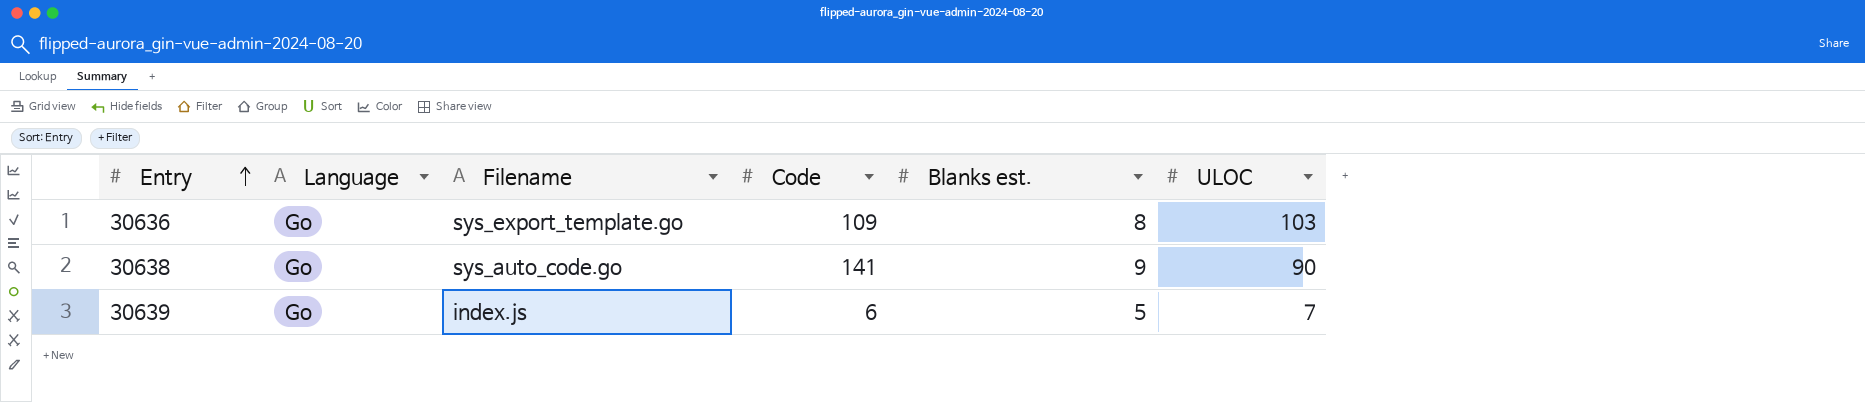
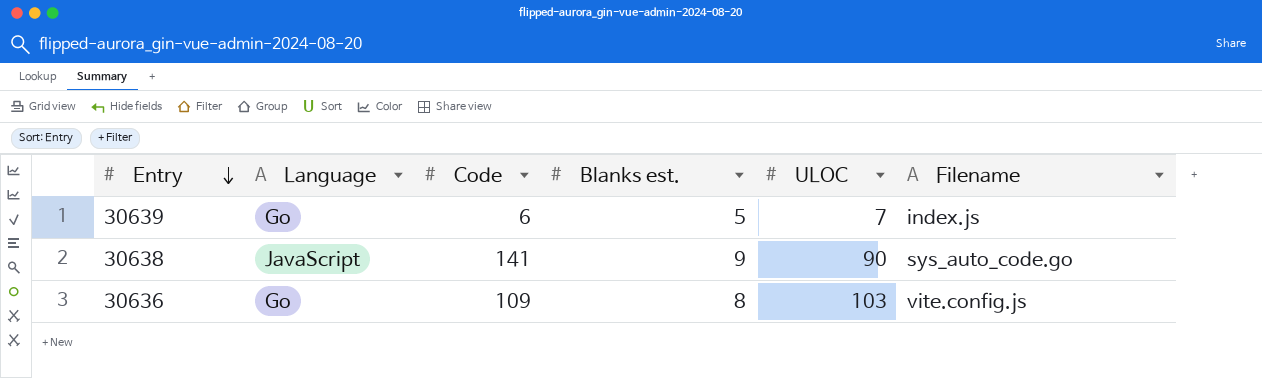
row order: Entry ascending -> Entry descending
column Filename | position: 3 -> 6
30638 | Language: Go -> JavaScript
30636 | Filename: sys_export_template.go -> vite.config.js

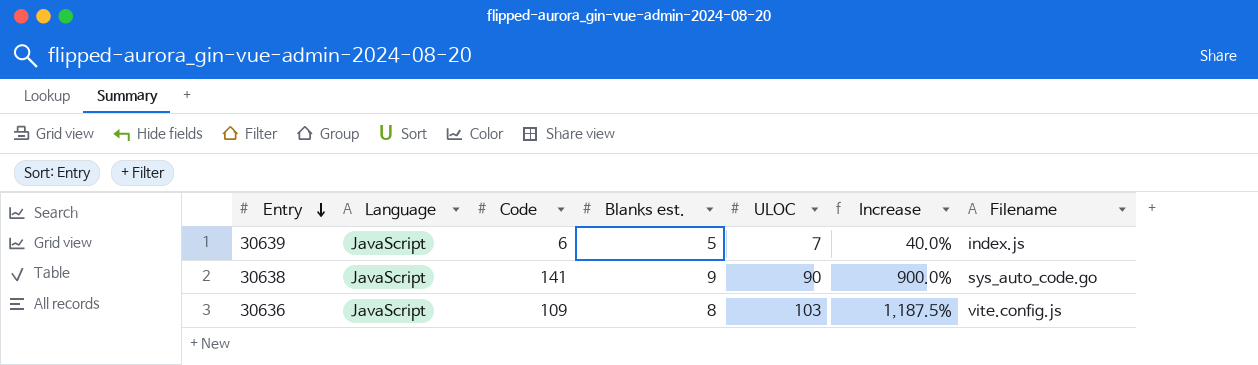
column Increase | formula: none -> ([ULOC] - [Blanks est.]) / [Blanks est.]
30639 | Language: Go -> JavaScript
30636 | Language: Go -> JavaScript

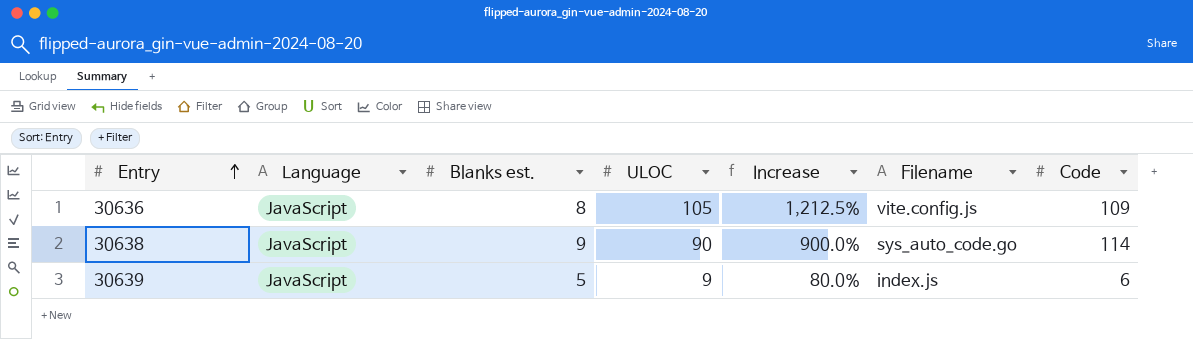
row order: Entry descending -> Entry ascending
column Code | position: 3 -> 7
30636 | ULOC: 103 -> 105
30636 | Increase: 1,187.5% -> 1,212.5%
30638 | Code: 141 -> 114
30639 | ULOC: 7 -> 9
30639 | Increase: 40.0% -> 80.0%

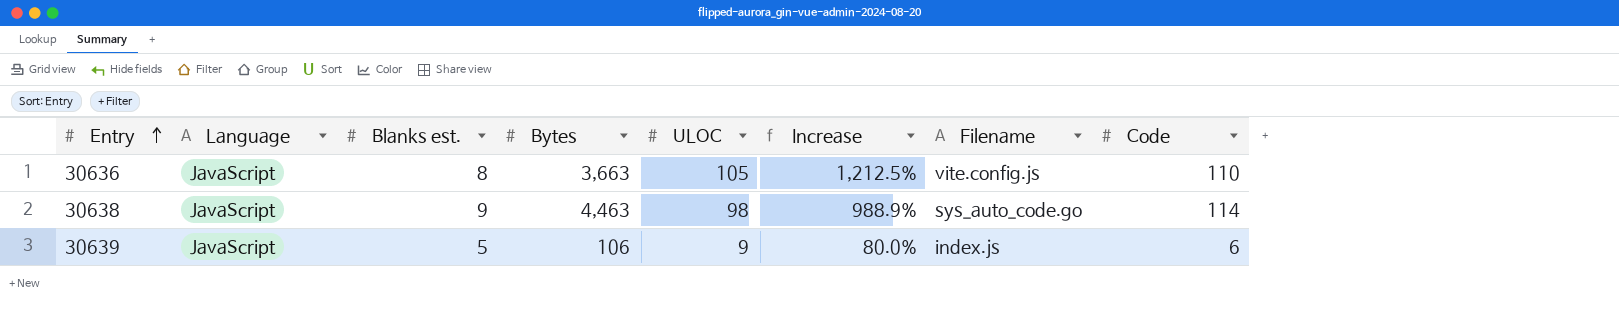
column Bytes | position: none -> 4
30636 | Code: 109 -> 110
30638 | ULOC: 90 -> 98
30638 | Increase: 900.0% -> 988.9%

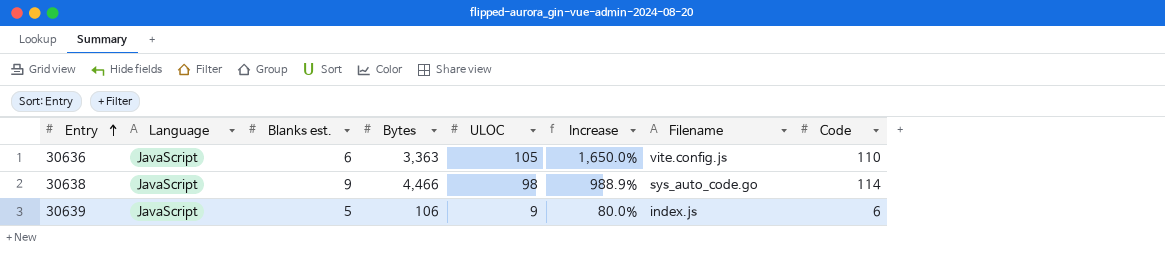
30636 | Blanks est.: 8 -> 6
30636 | Bytes: 3,663 -> 3,363
30636 | Increase: 1,212.5% -> 1,650.0%
30638 | Bytes: 4,463 -> 4,466

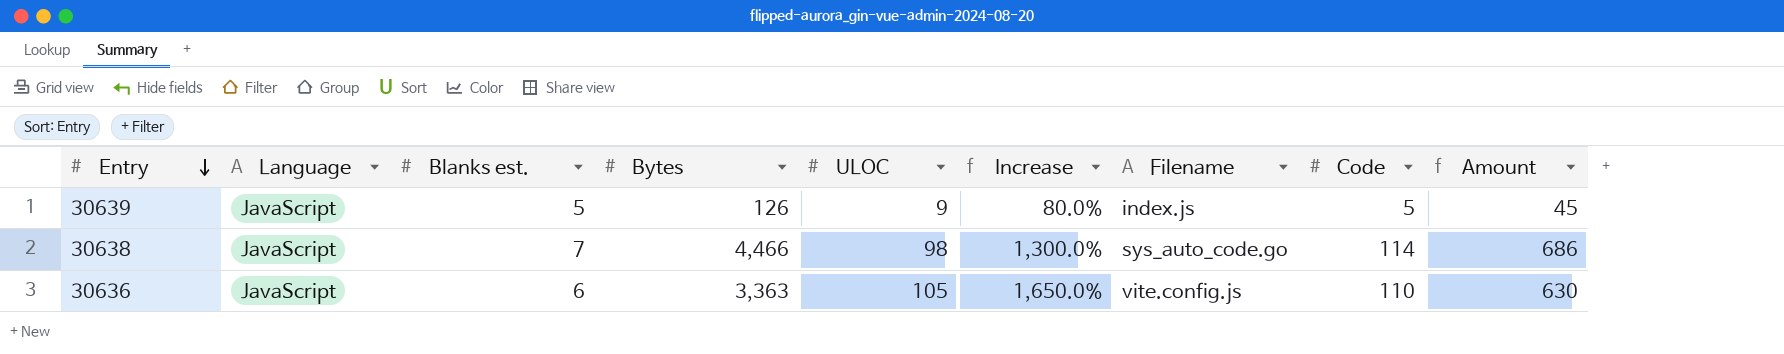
row order: Entry ascending -> Entry descending
column Amount | formula: none -> [Blanks est.] * [ULOC]
30639 | Bytes: 106 -> 126
30639 | Code: 6 -> 5
30638 | Blanks est.: 9 -> 7
30638 | Increase: 988.9% -> 1,300.0%

